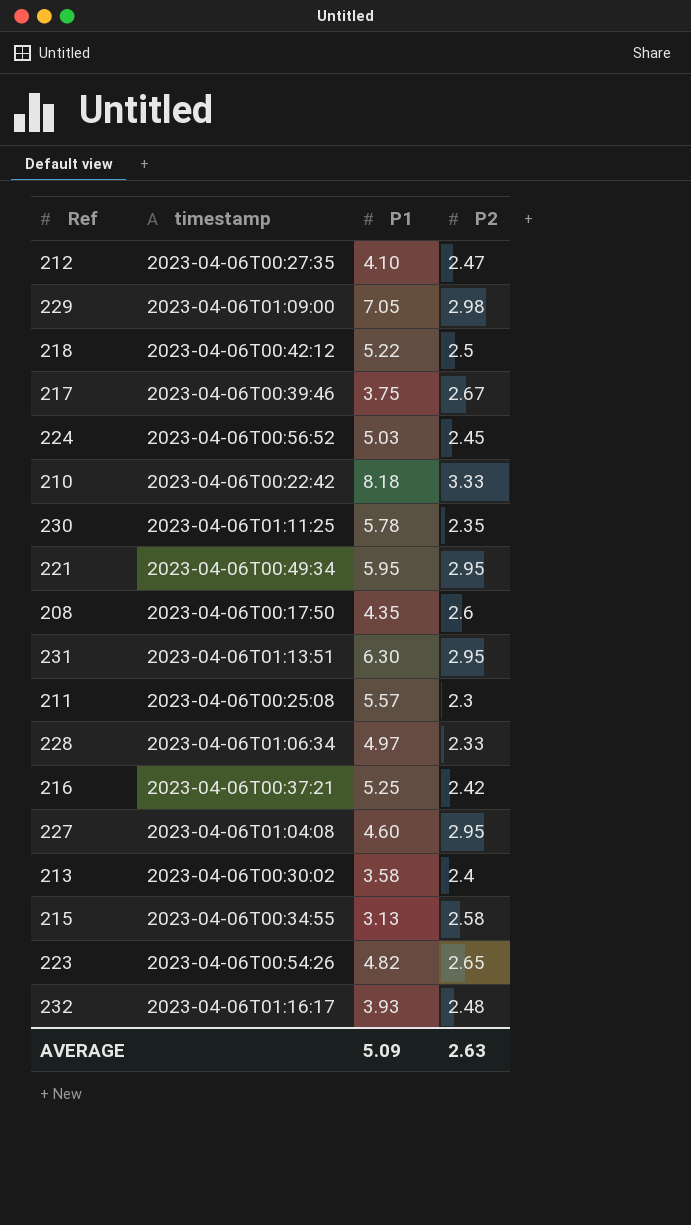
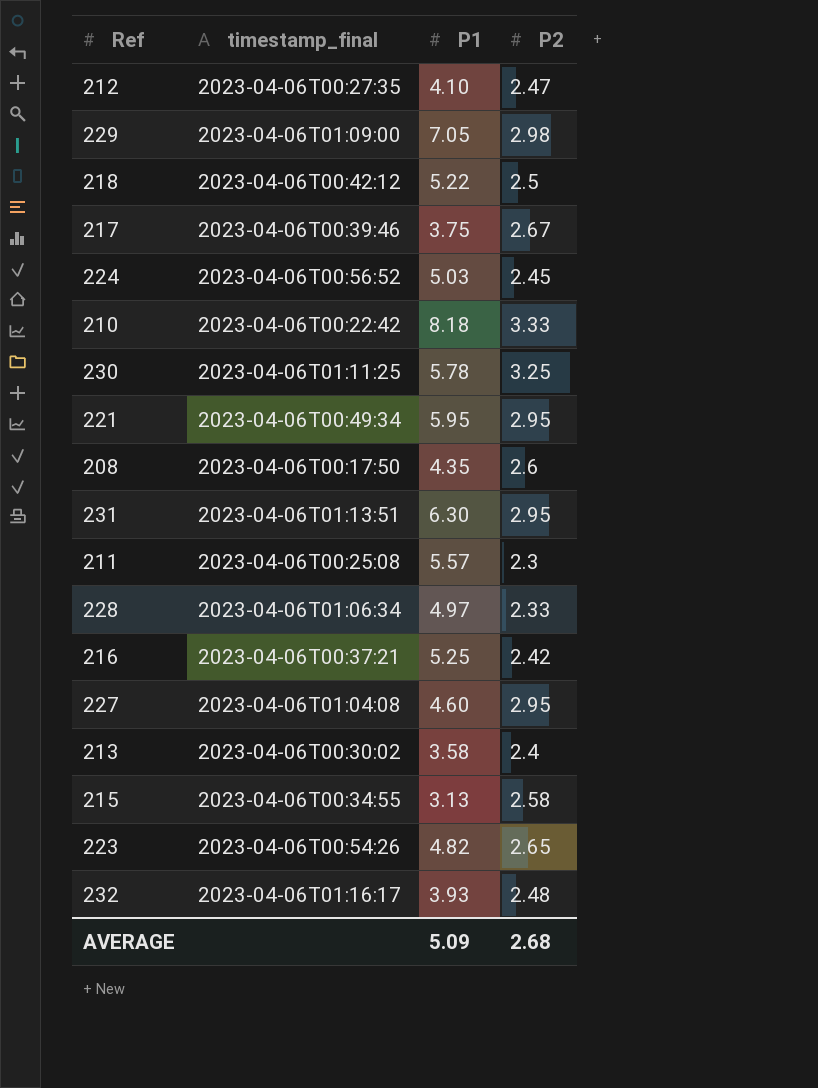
column name: timestamp -> timestamp_final
230 | P2: 2.35 -> 3.25
AVERAGE | P2: 2.63 -> 2.68

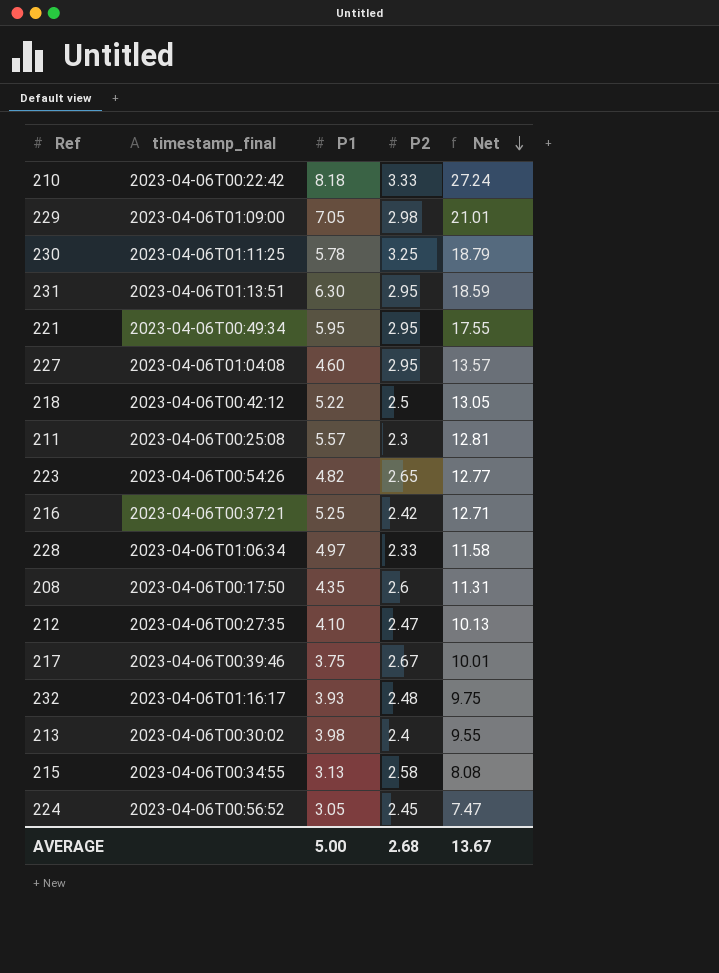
row order: none -> Net descending
column Net | formula: none -> [P1] * [P2]
213 | P1: 3.58 -> 3.98
224 | P1: 5.03 -> 3.05
AVERAGE | P1: 5.09 -> 5.00

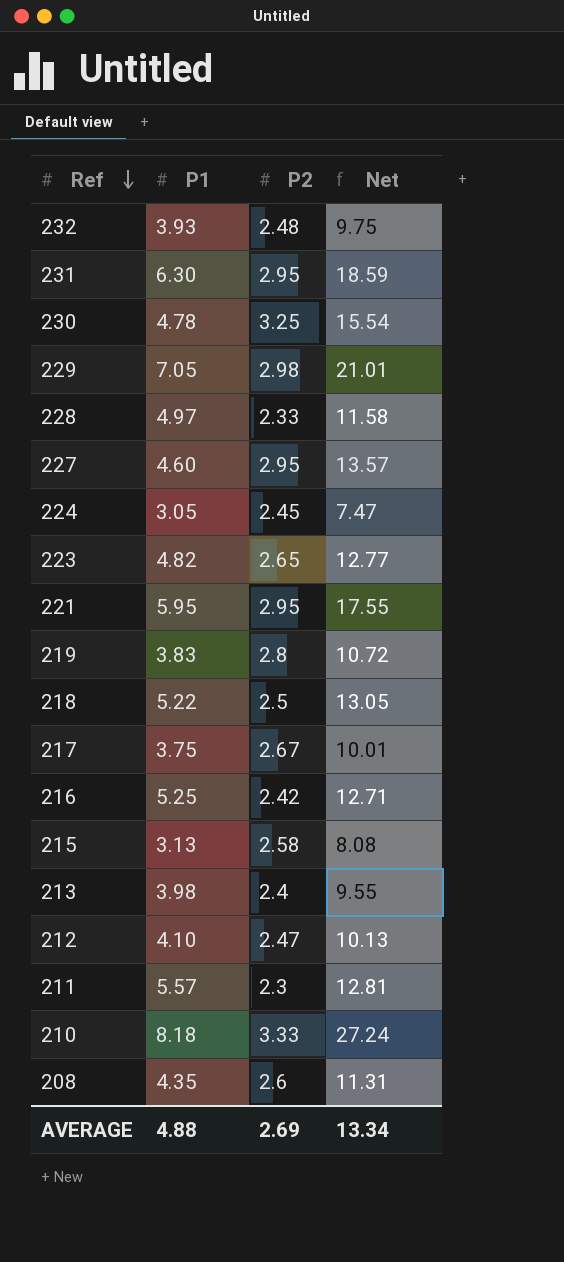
row order: Net descending -> Ref descending
column timestamp_final | position: 2 -> none
230 | P1: 5.78 -> 4.78
230 | Net: 18.79 -> 15.54
row 219: none -> 3.83 | 2.8 | 10.72
AVERAGE | P1: 5.00 -> 4.88
AVERAGE | P2: 2.68 -> 2.69
AVERAGE | Net: 13.67 -> 13.34

